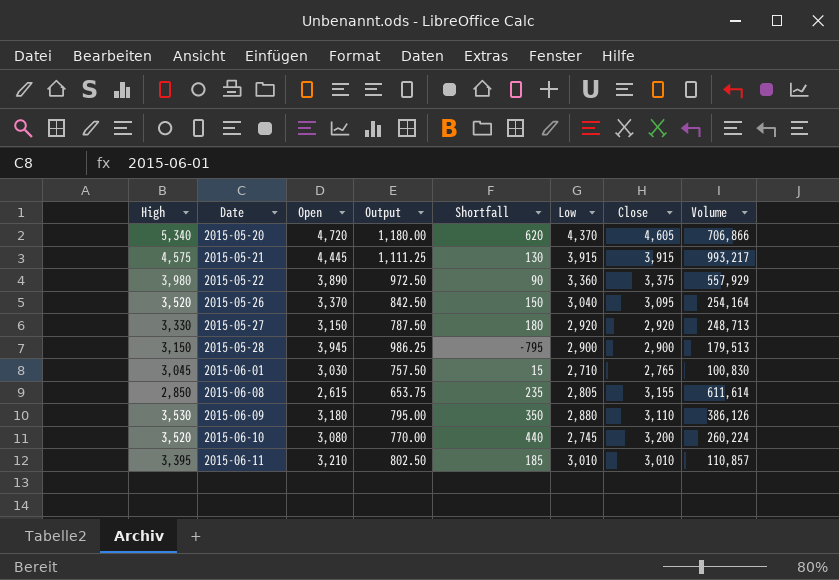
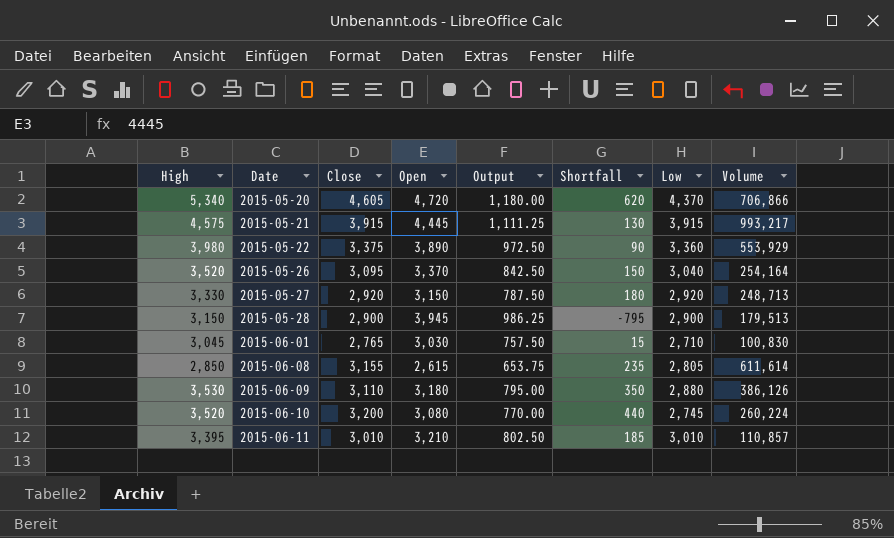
column Close | position: 7 -> 3
2015-05-22 | Volume: 557,929 -> 553,929

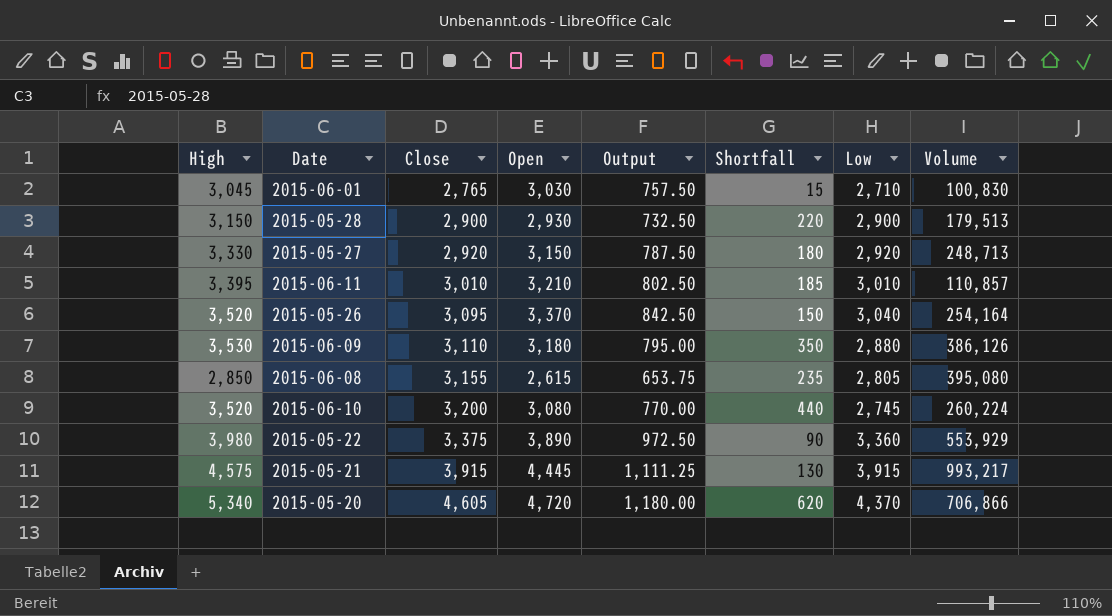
row order: Date ascending -> Close ascending
2015-05-28 | Open: 3,945 -> 2,930
2015-05-28 | Output: 986.25 -> 732.50
2015-05-28 | Shortfall: -795 -> 220
2015-06-08 | Volume: 611,614 -> 395,080

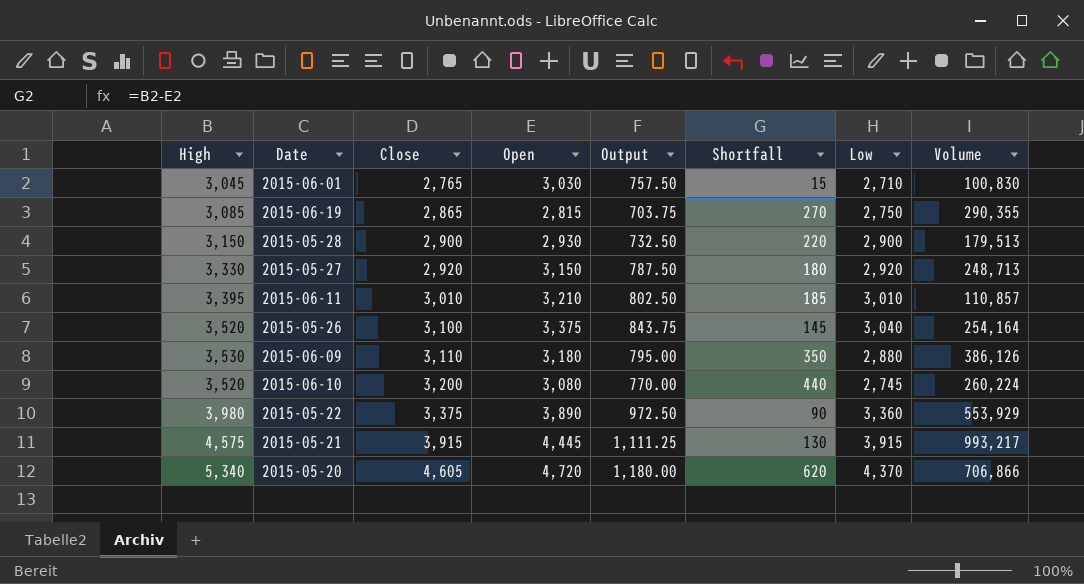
row 2015-06-08: 2,850 | 3,155 | 2,615 | 653.75 | 235 | 2,805 | 395,080 -> none
row 2015-06-19: none -> 3,085 | 2,865 | 2,815 | 703.75 | 270 | 2,750 | 290,355
2015-05-26 | Close: 3,095 -> 3,100
2015-05-26 | Open: 3,370 -> 3,375
2015-05-26 | Output: 842.50 -> 843.75
2015-05-26 | Shortfall: 150 -> 145

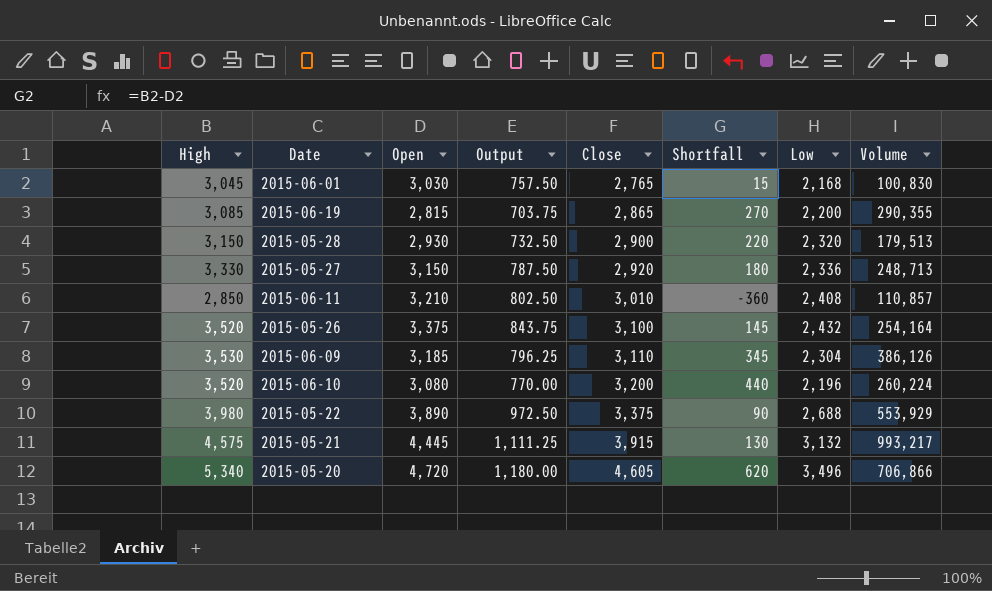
column Close | position: 3 -> 5
2015-06-01 | Low: 2,710 -> 2,168
2015-06-19 | Low: 2,750 -> 2,200
2015-05-28 | Low: 2,900 -> 2,320
2015-05-27 | Low: 2,920 -> 2,336
2015-06-11 | High: 3,395 -> 2,850
2015-06-11 | Shortfall: 185 -> -360
2015-06-11 | Low: 3,010 -> 2,408
2015-05-26 | Low: 3,040 -> 2,432
2015-06-09 | Open: 3,180 -> 3,185
2015-06-09 | Output: 795.00 -> 796.25
2015-06-09 | Shortfall: 350 -> 345
2015-06-09 | Low: 2,880 -> 2,304
2015-06-10 | Low: 2,745 -> 2,196
2015-05-22 | Low: 3,360 -> 2,688
2015-05-21 | Low: 3,915 -> 3,132
2015-05-20 | Low: 4,370 -> 3,496

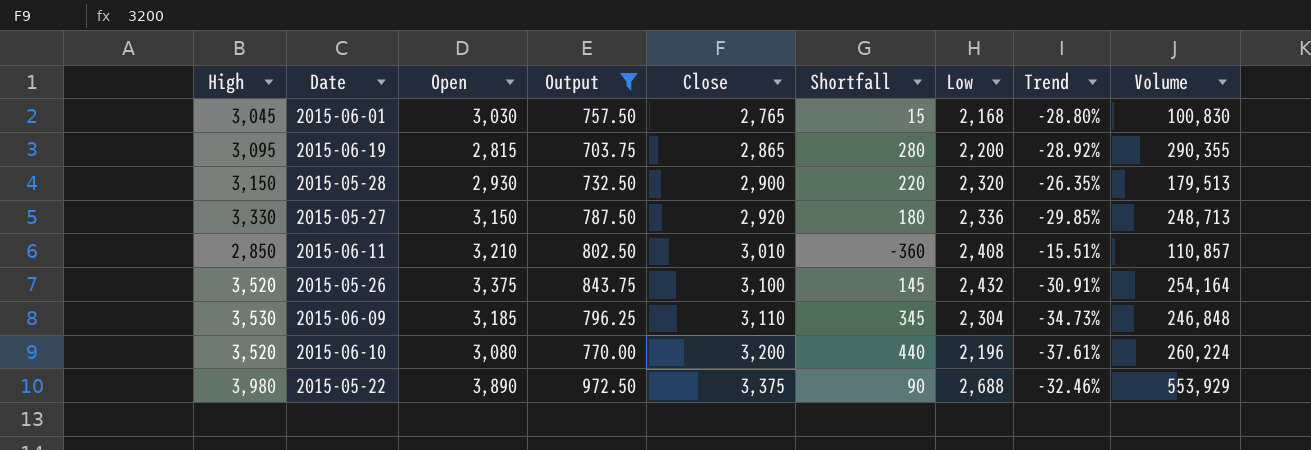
filter: none -> Output <= 972.50
column Trend | formula: none -> ([Low] - [High]) / [High]
2015-06-19 | High: 3,085 -> 3,095
2015-06-19 | Shortfall: 270 -> 280
2015-06-09 | Volume: 386,126 -> 246,848

